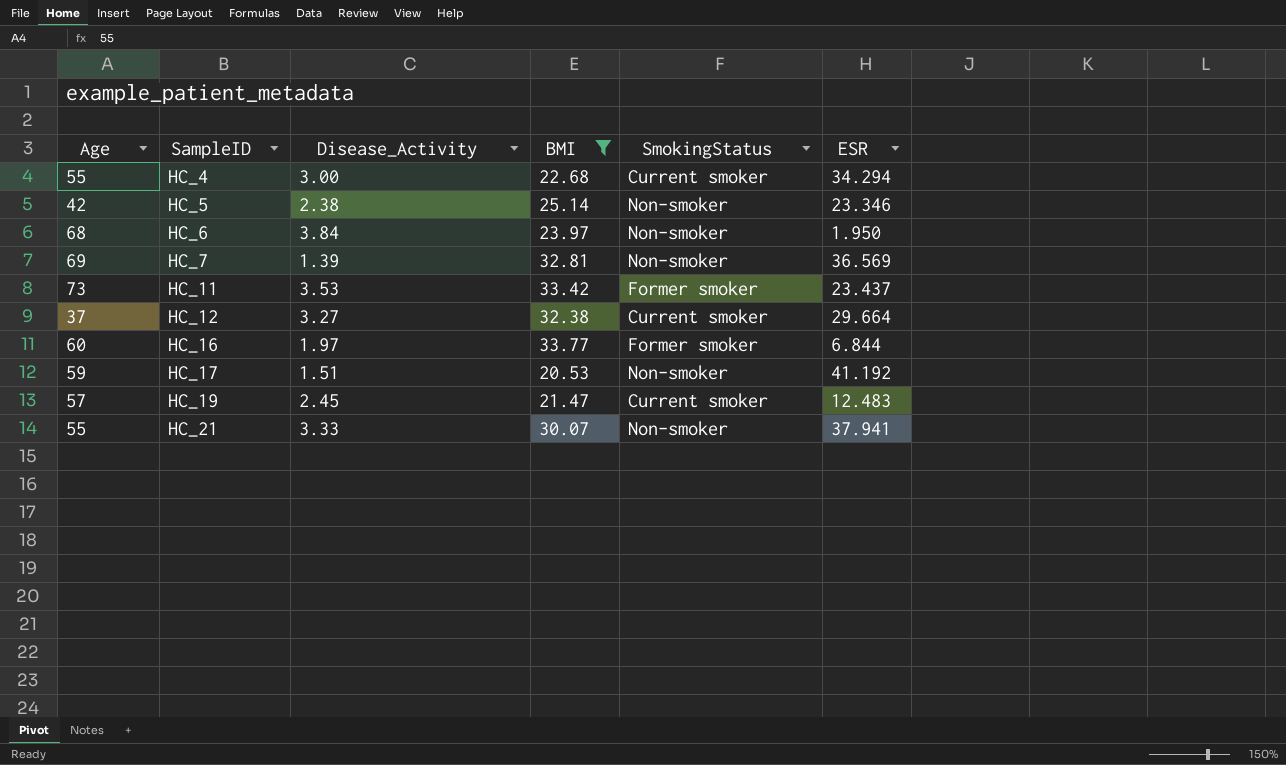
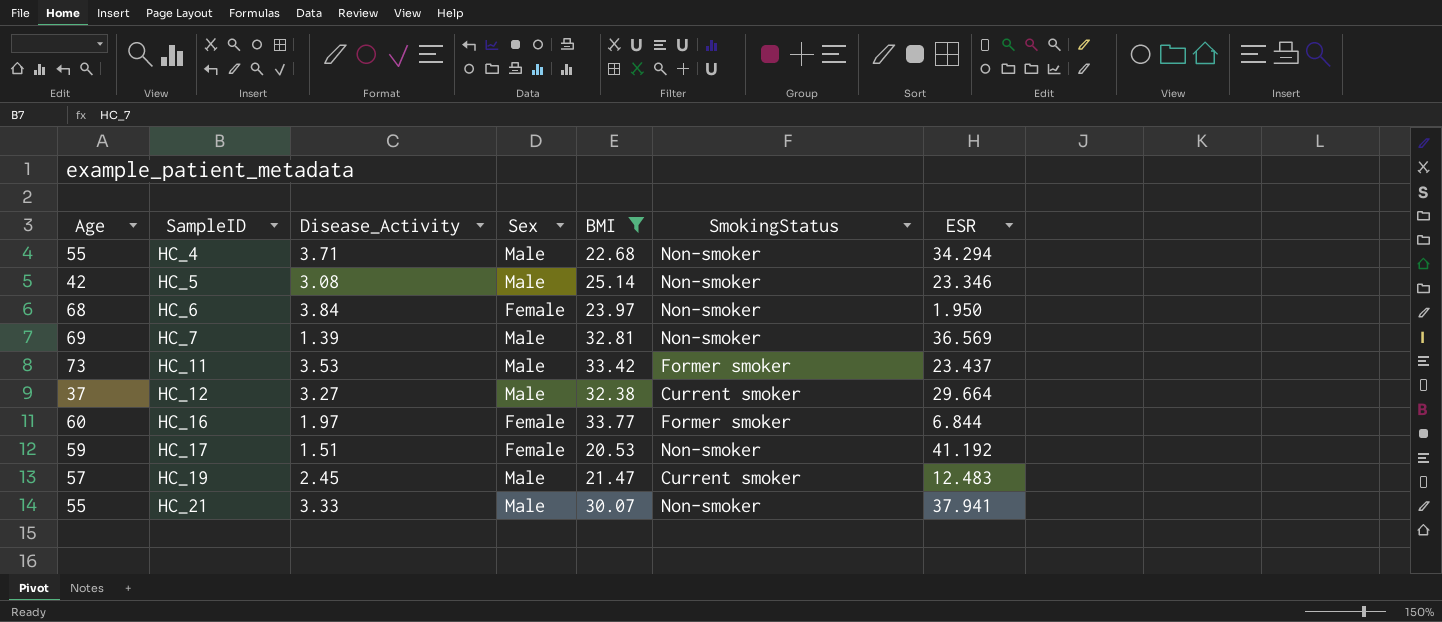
column Sex | position: none -> 4
HC_4 | Disease_Activity: 3.00 -> 3.71
HC_4 | SmokingStatus: Current smoker -> Non-smoker
HC_5 | Disease_Activity: 2.38 -> 3.08

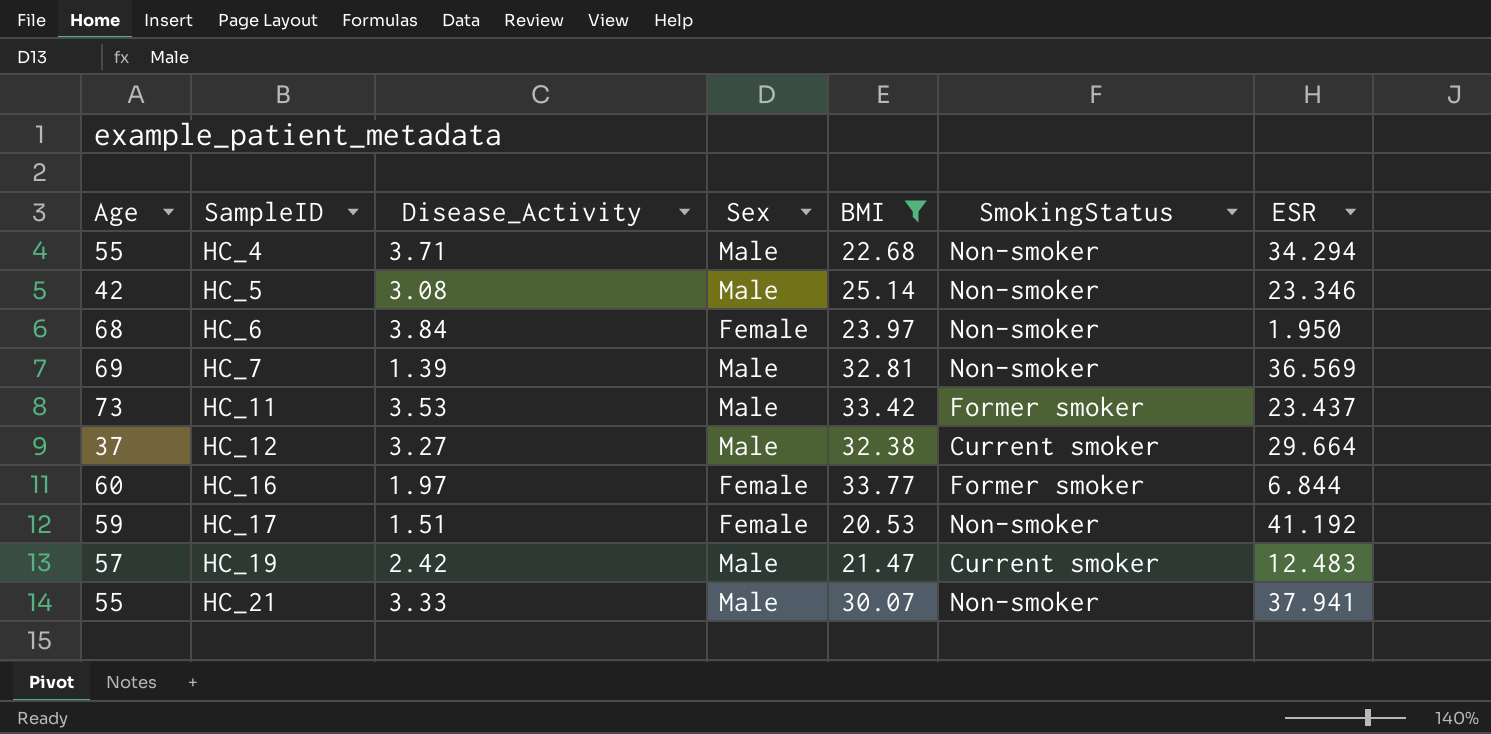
HC_19 | Disease_Activity: 2.45 -> 2.42

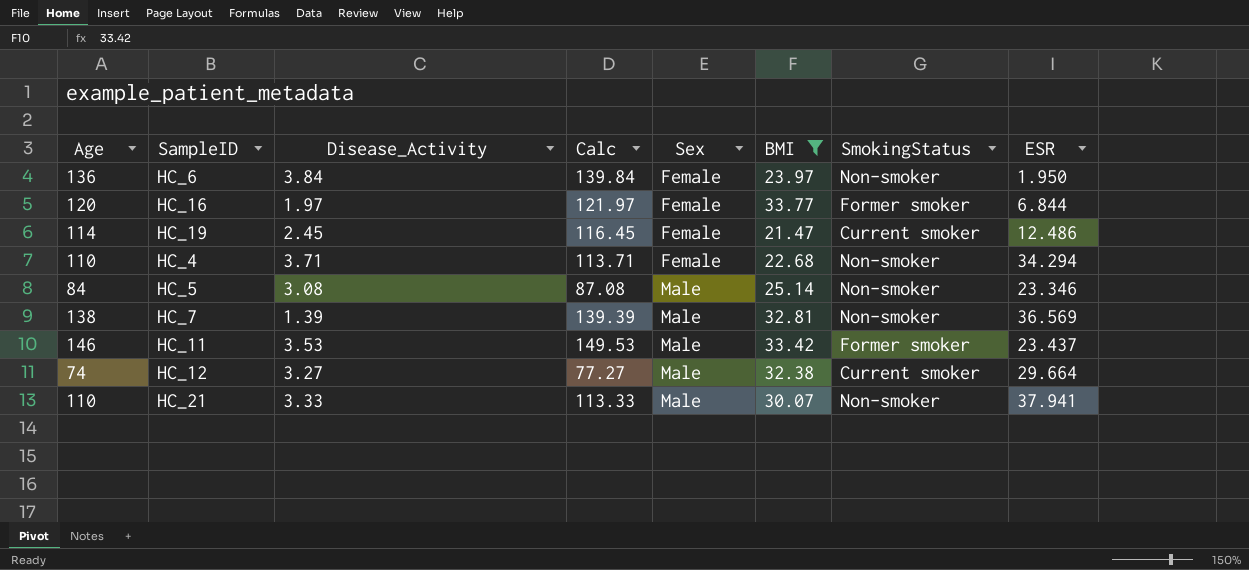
row order: SampleID ascending -> Sex ascending
column Calc | formula: none -> [Age] + [Disease_Activity]
row HC_17: 59 | 1.51 | Female | 20.53 | Non-smoker | 41.192 -> none
HC_6 | Age: 68 -> 136
HC_16 | Age: 60 -> 120
HC_19 | Age: 57 -> 114
HC_19 | Disease_Activity: 2.42 -> 2.45
HC_19 | Sex: Male -> Female
HC_19 | ESR: 12.483 -> 12.486
HC_4 | Age: 55 -> 110
HC_4 | Sex: Male -> Female
HC_5 | Age: 42 -> 84
HC_7 | Age: 69 -> 138
HC_11 | Age: 73 -> 146
HC_12 | Age: 37 -> 74
HC_21 | Age: 55 -> 110

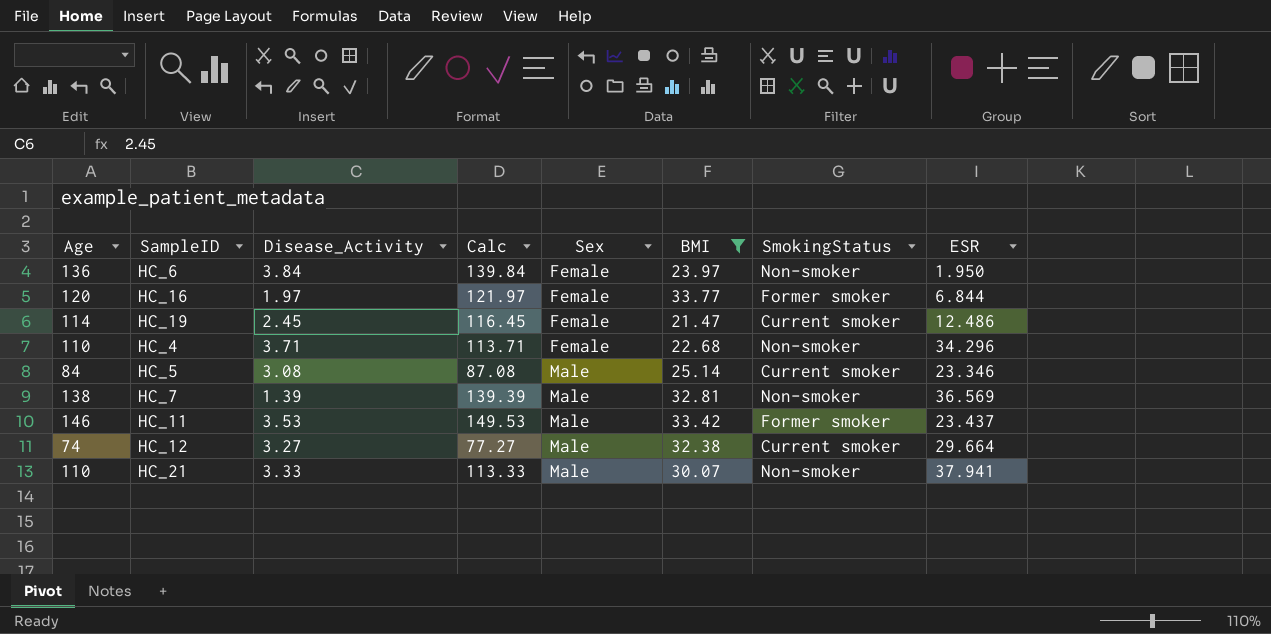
HC_4 | ESR: 34.294 -> 34.296
HC_5 | SmokingStatus: Non-smoker -> Current smoker

